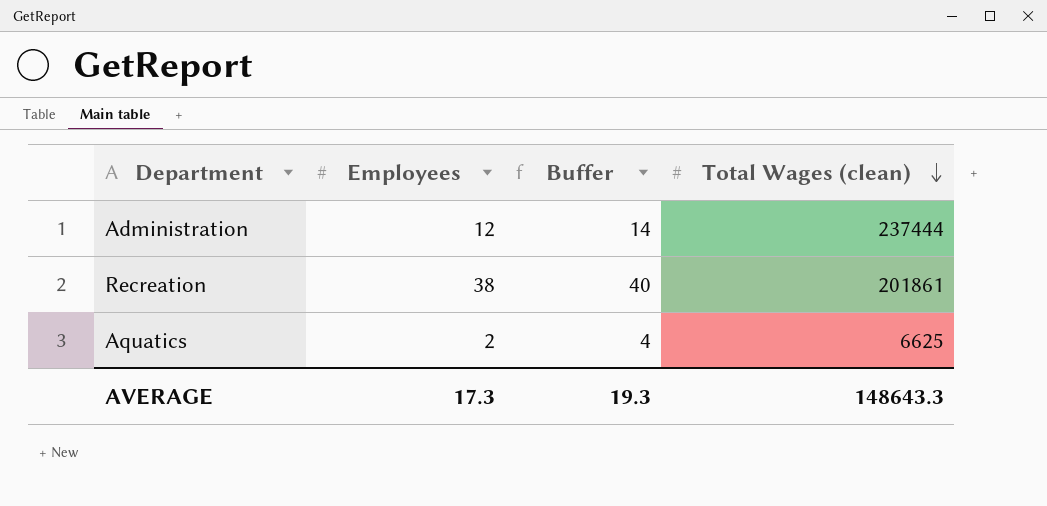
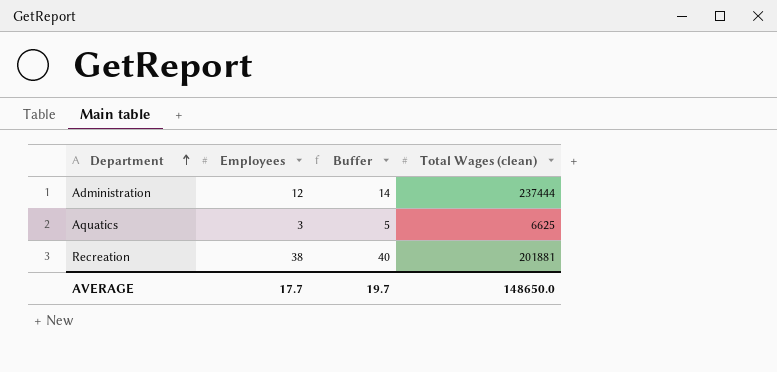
row order: Total Wages (clean) descending -> Department ascending
Aquatics | Employees: 2 -> 3
Aquatics | Buffer: 4 -> 5
Recreation | Total Wages (clean): 201861 -> 201881
AVERAGE | Employees: 17.3 -> 17.7
AVERAGE | Buffer: 19.3 -> 19.7
AVERAGE | Total Wages (clean): 148643.3 -> 148650.0

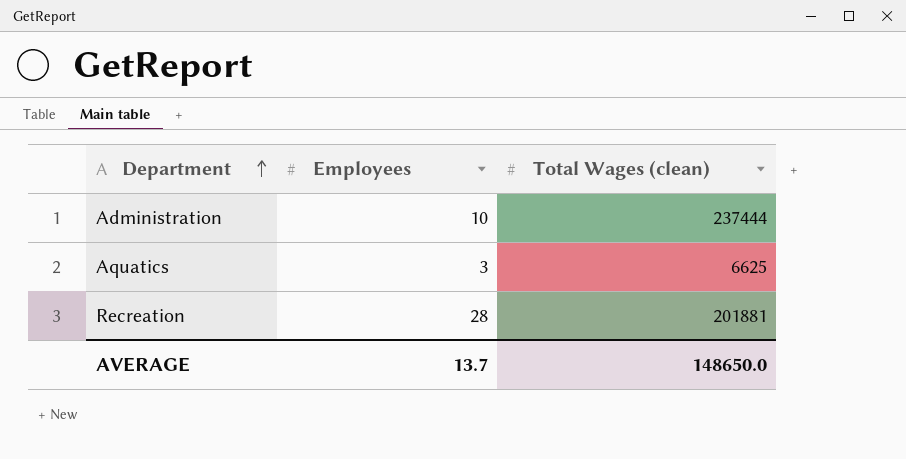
column Buffer | formula: [Employees] + 2 -> none
Administration | Employees: 12 -> 10
Recreation | Employees: 38 -> 28
AVERAGE | Employees: 17.7 -> 13.7

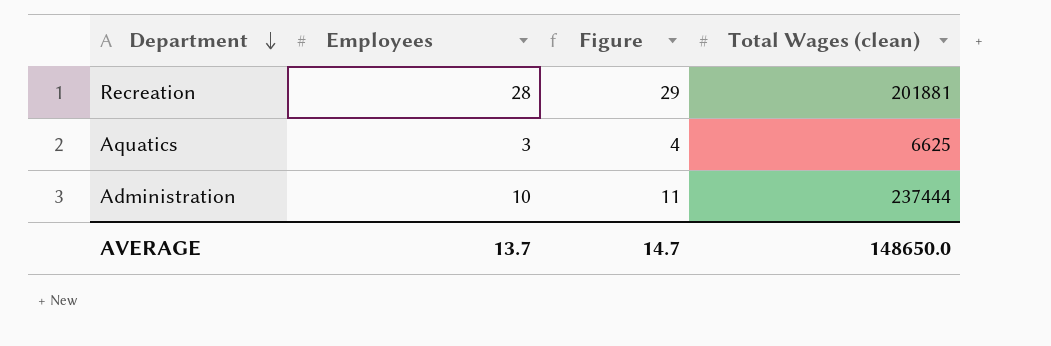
row order: Department ascending -> Department descending
column Figure | formula: none -> [Employees] + 1

